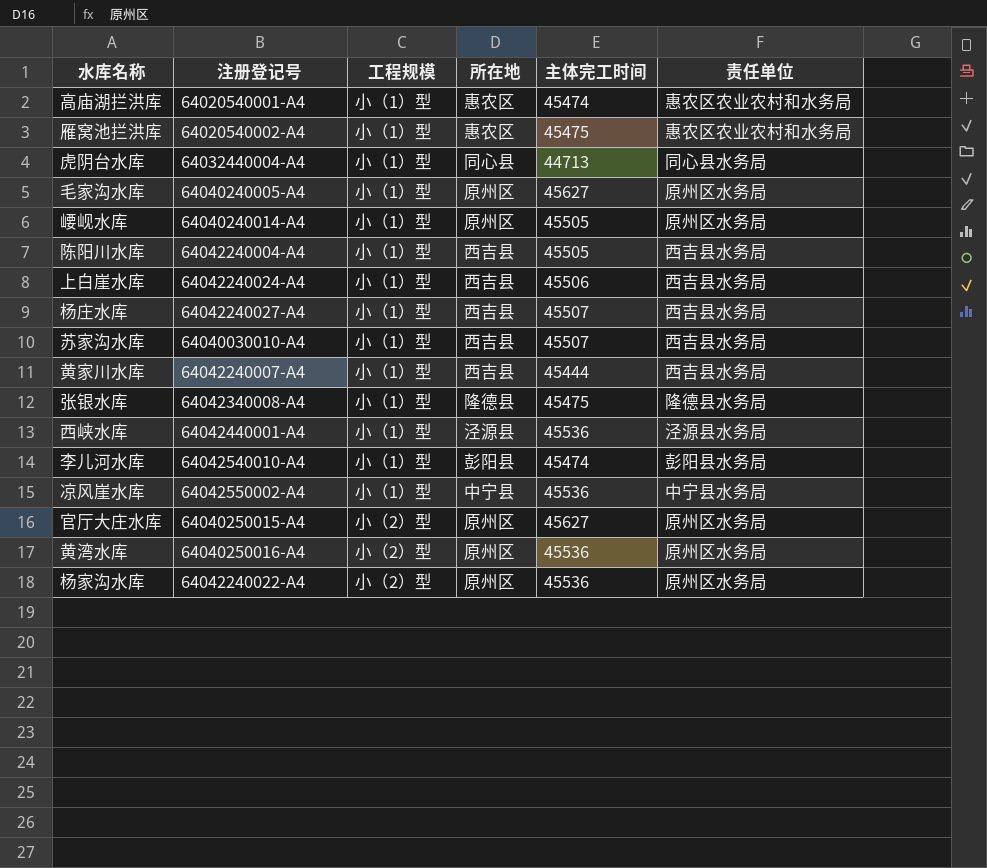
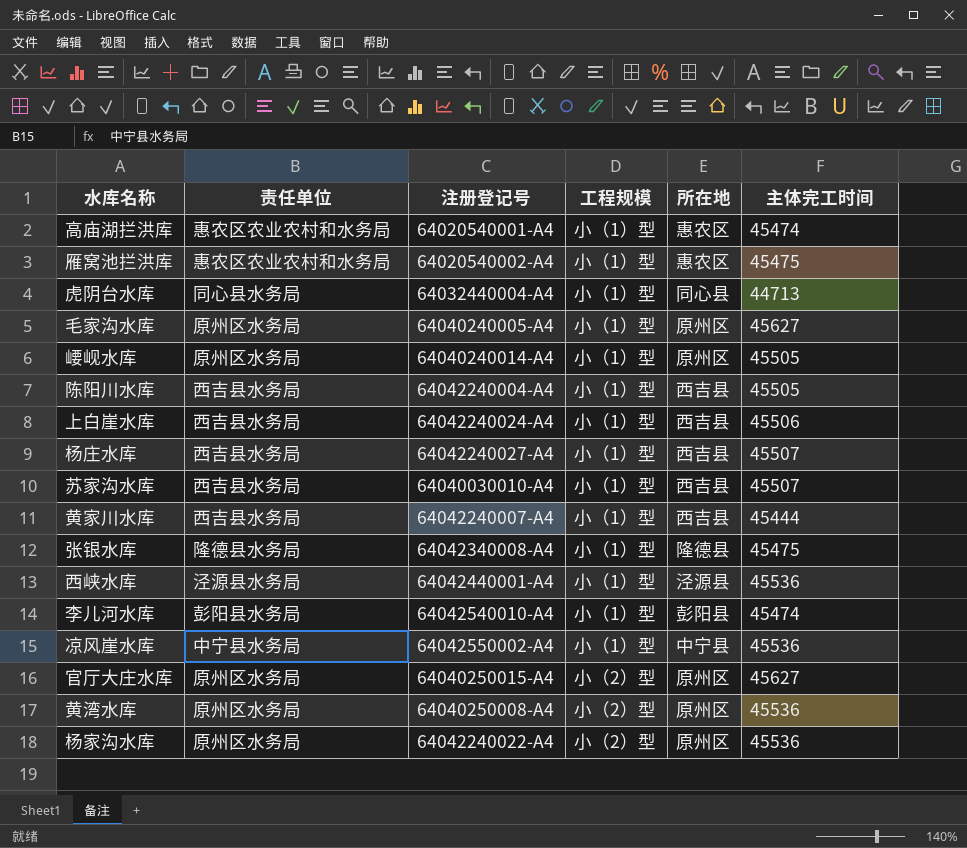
column 责任单位 | position: 6 -> 2
黄湾水库 | 注册登记号: 64040250016-A4 -> 64040250008-A4

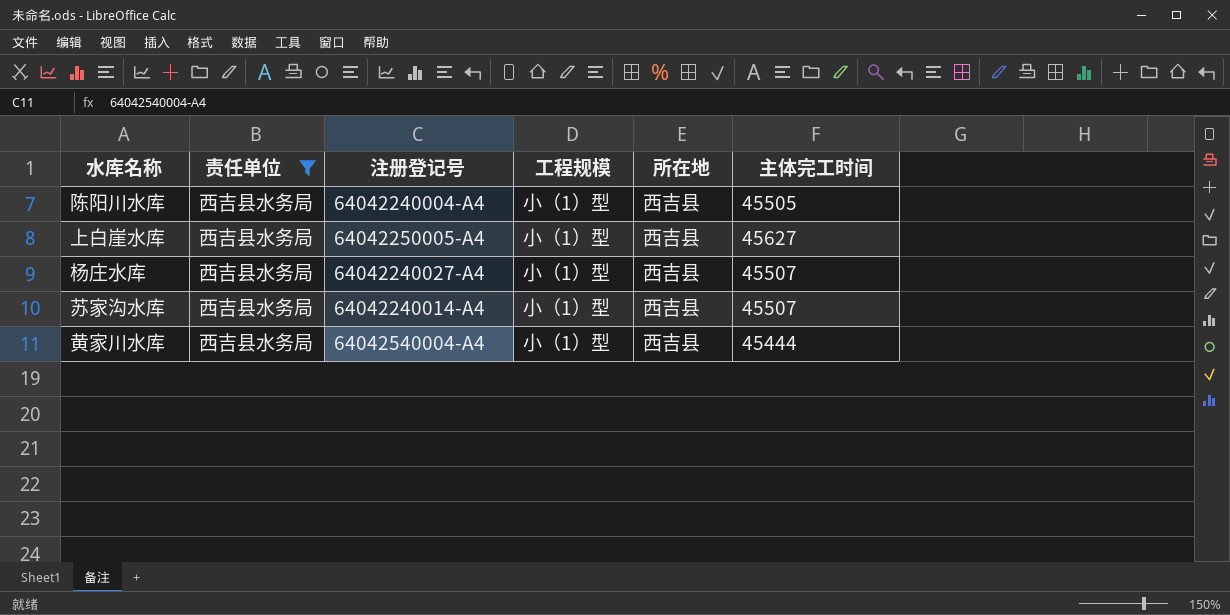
filter: none -> 责任单位 = 西吉县水务局
上白崖水库 | 注册登记号: 64042240024-A4 -> 64042250005-A4
上白崖水库 | 主体完工时间: 45506 -> 45627
苏家沟水库 | 注册登记号: 64040030010-A4 -> 64042240014-A4
黄家川水库 | 注册登记号: 64042240007-A4 -> 64042540004-A4

